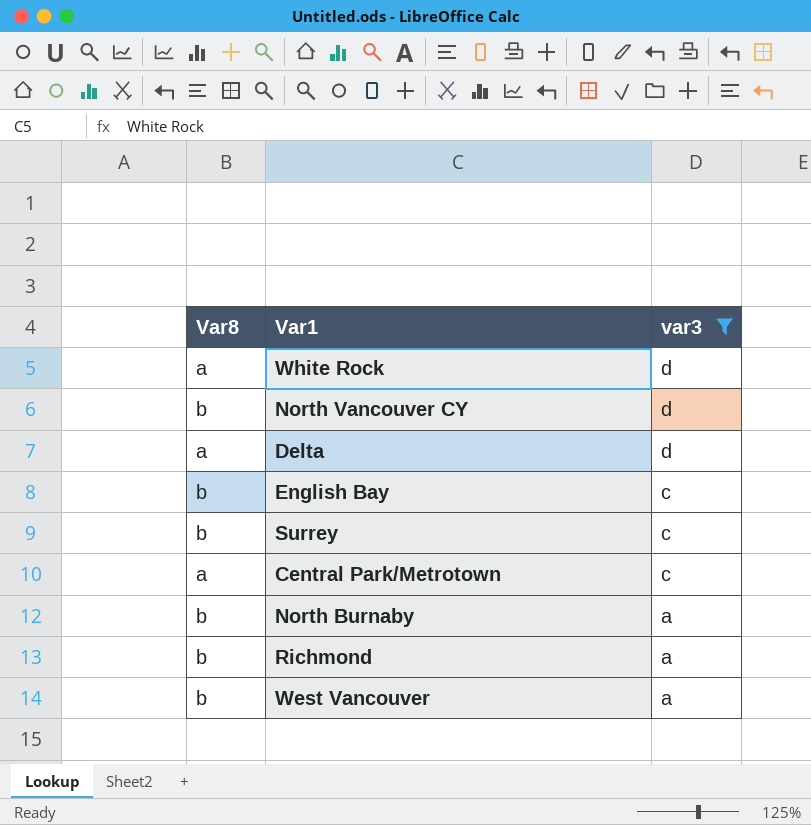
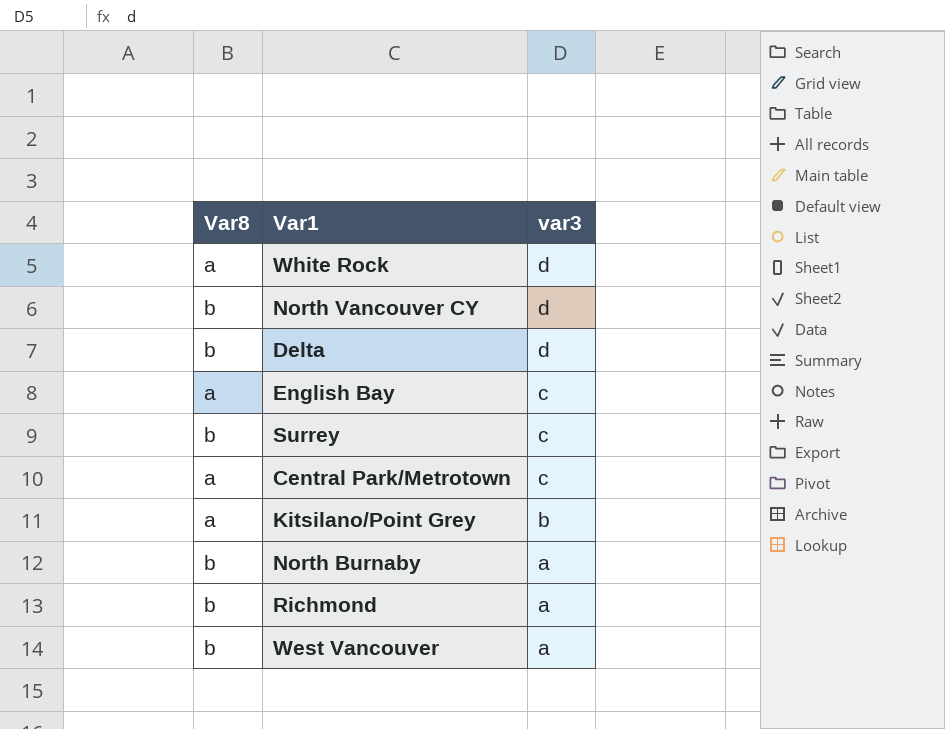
filter: var3 != b -> none
Delta | Var8: a -> b
English Bay | Var8: b -> a

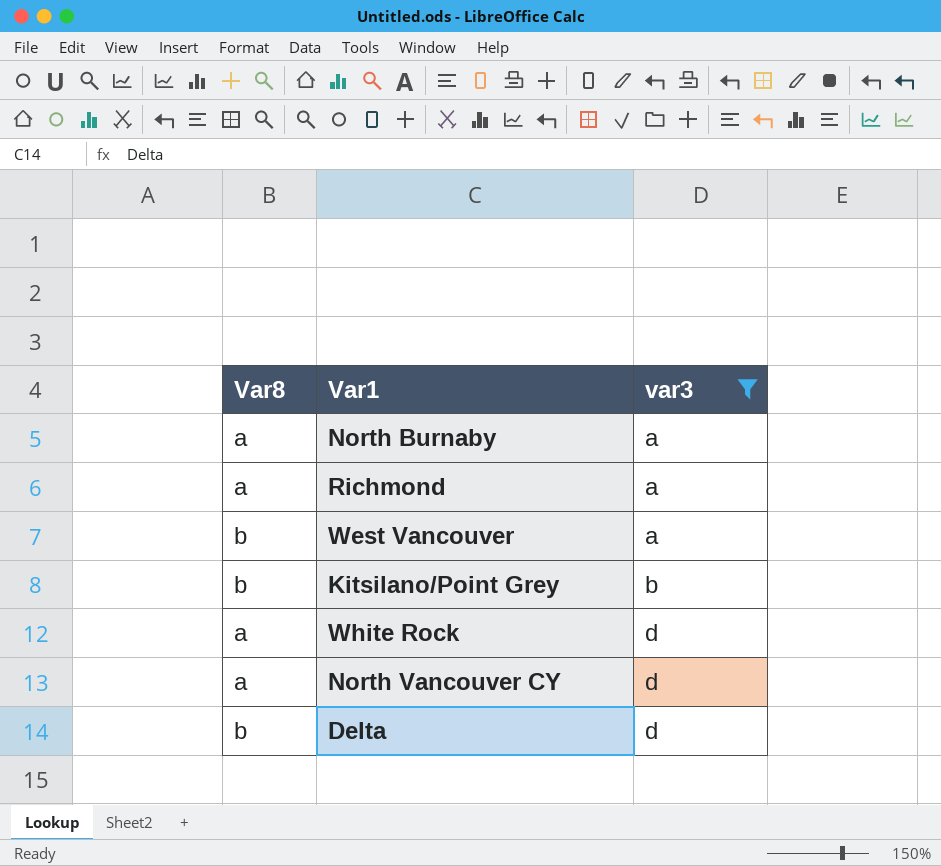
filter: none -> var3 != c
row order: var3 descending -> var3 ascending
North Burnaby | Var8: b -> a
Richmond | Var8: b -> a
Kitsilano/Point Grey | Var8: a -> b
North Vancouver CY | Var8: b -> a

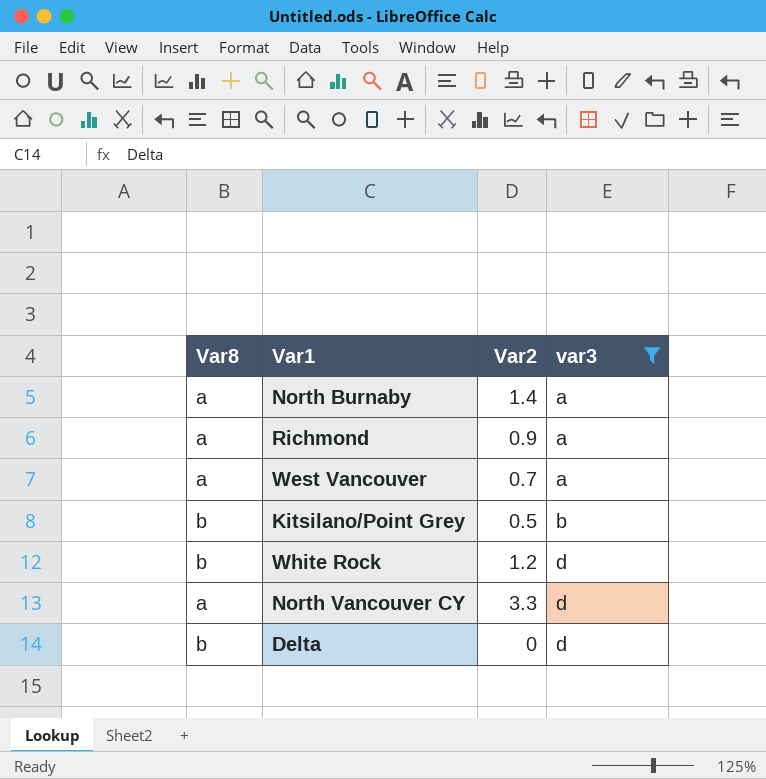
column Var2 | position: none -> 3
West Vancouver | Var8: b -> a
White Rock | Var8: a -> b

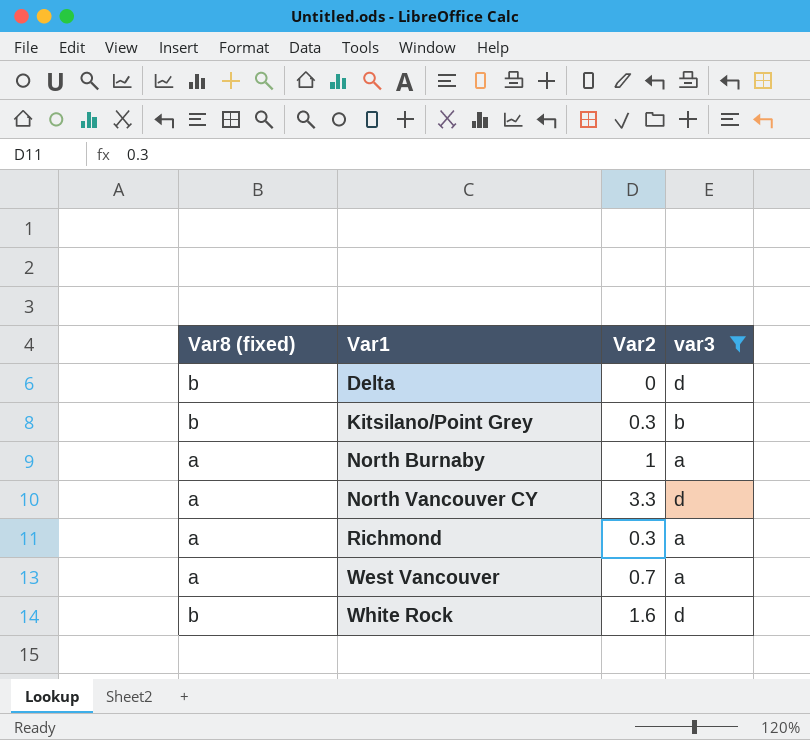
row order: var3 ascending -> Var1 ascending
column name: Var8 -> Var8 (fixed)
Kitsilano/Point Grey | Var2: 0.5 -> 0.3
North Burnaby | Var2: 1.4 -> 1
Richmond | Var2: 0.9 -> 0.3
White Rock | Var2: 1.2 -> 1.6

